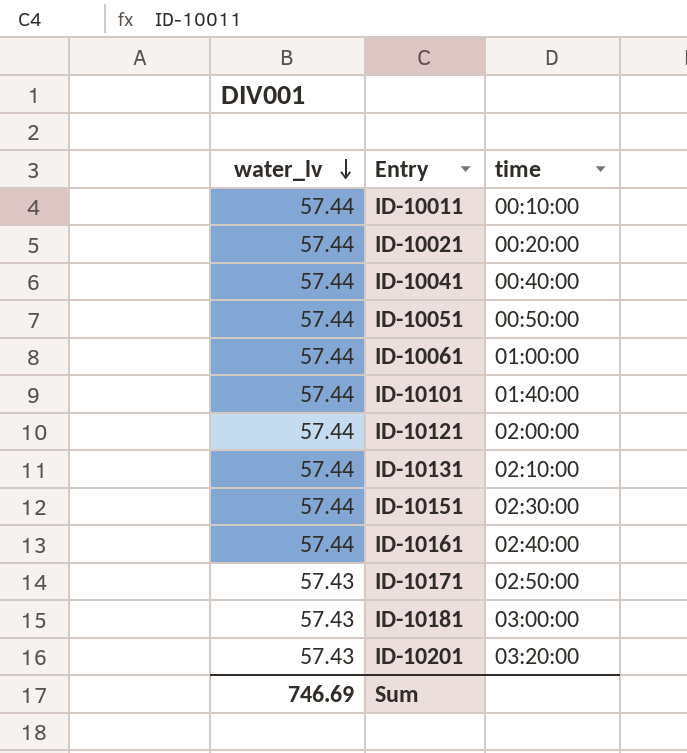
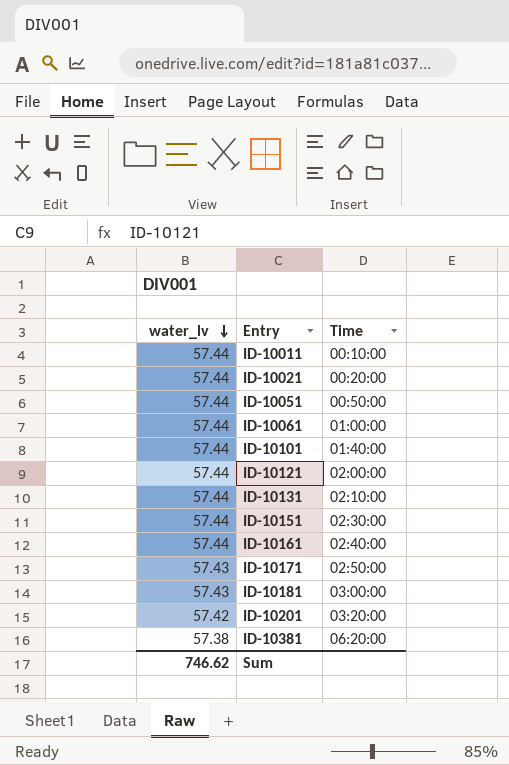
column name: time -> Time
row ID-10041: 57.44 | 00:40:00 -> none
ID-10201 | water_lv: 57.43 -> 57.42
row ID-10381: none -> 57.38 | 06:20:00
Sum | water_lv: 746.69 -> 746.62

